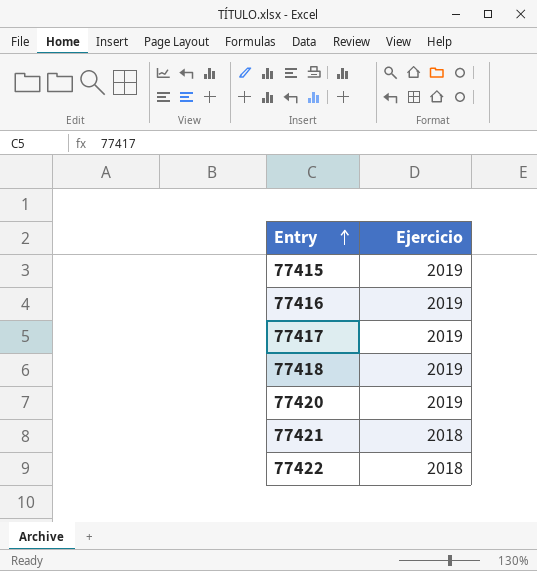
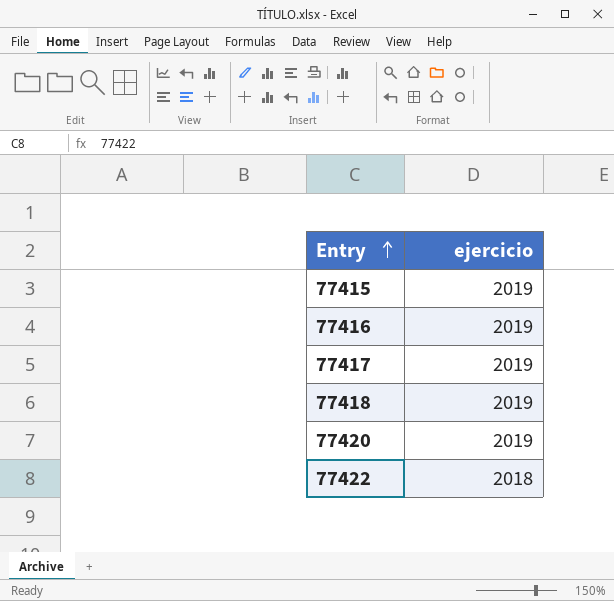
column name: Ejercicio -> ejercicio
row 77421: 2018 -> none

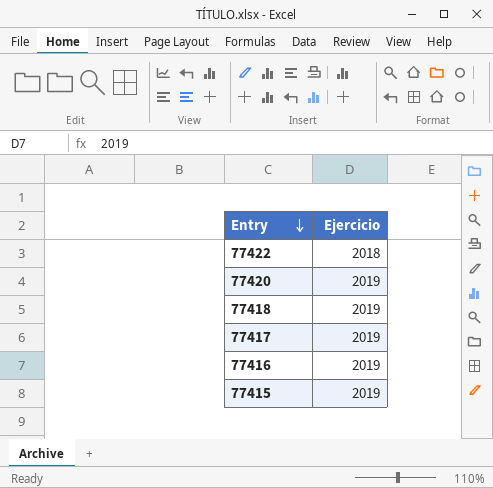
row order: Entry ascending -> Entry descending
column name: ejercicio -> Ejercicio

